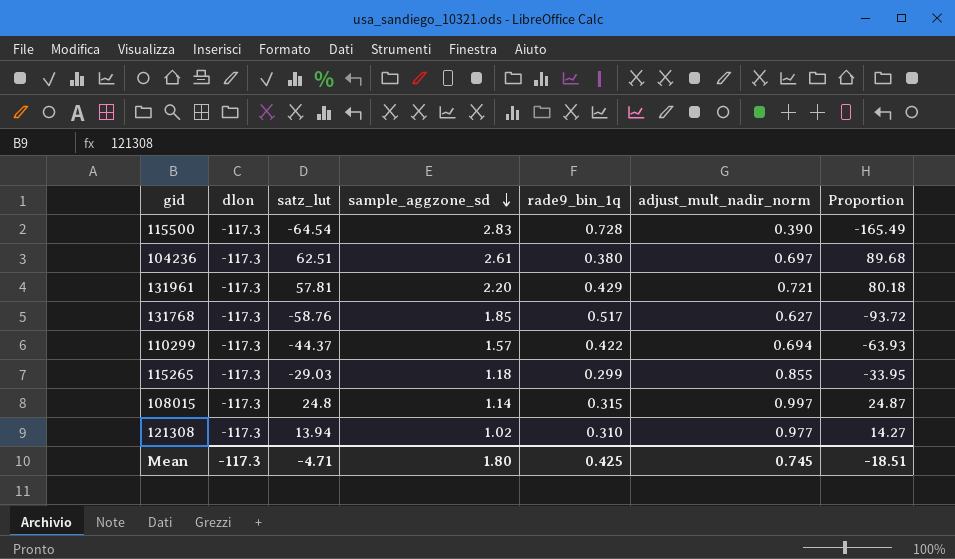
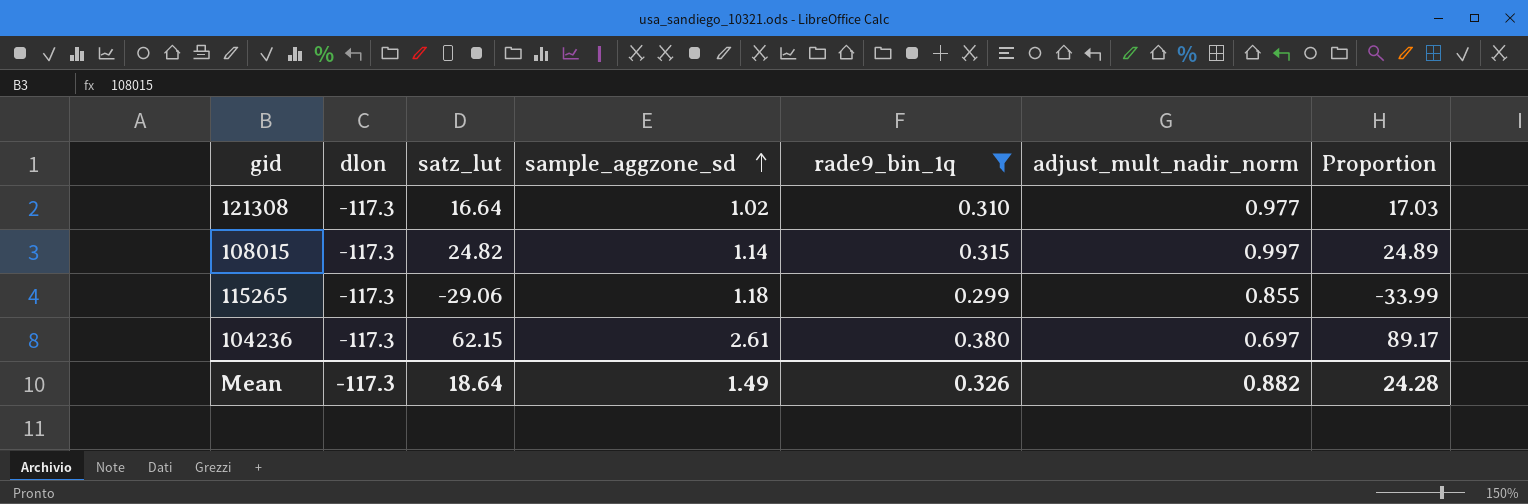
filter: none -> rade9_bin_1q <= 0.380
row order: sample_aggzone_sd descending -> sample_aggzone_sd ascending
121308 | satz_lut: 13.94 -> 16.64
121308 | Proportion: 14.27 -> 17.03
108015 | satz_lut: 24.8 -> 24.82
108015 | Proportion: 24.87 -> 24.89
115265 | satz_lut: -29.03 -> -29.06
115265 | Proportion: -33.95 -> -33.99
104236 | satz_lut: 62.51 -> 62.15
104236 | Proportion: 89.68 -> 89.17
Mean | satz_lut: -4.71 -> 18.64
Mean | sample_aggzone_sd: 1.80 -> 1.49
Mean | rade9_bin_1q: 0.425 -> 0.326
Mean | adjust_mult_nadir_norm: 0.745 -> 0.882
Mean | Proportion: -18.51 -> 24.28

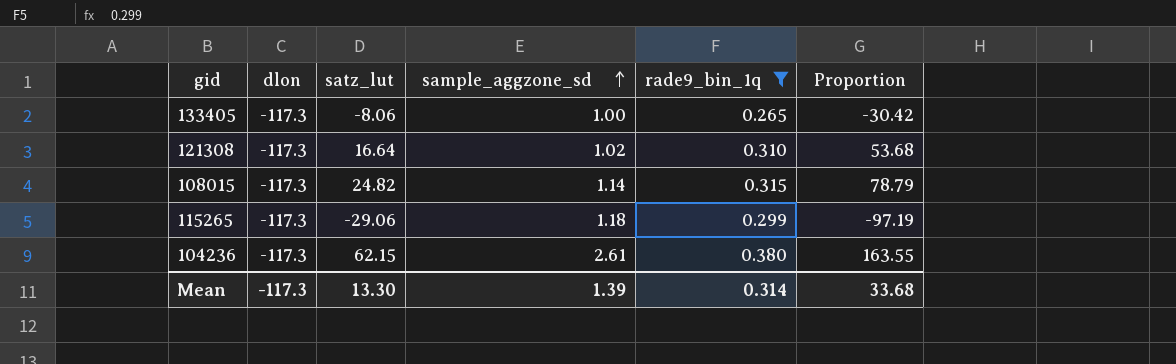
column adjust_mult_nadir_norm | position: 6 -> none
column Proportion | formula: [satz_lut] / [adjust_mult_nadir_norm] -> [satz_lut] / [rade9_bin_1q]
row 133405: none -> -117.3 | -8.06 | 1.00 | 0.265 | -30.42
Mean | satz_lut: 18.64 -> 13.30
Mean | sample_aggzone_sd: 1.49 -> 1.39
Mean | rade9_bin_1q: 0.326 -> 0.314
Mean | Proportion: 24.28 -> 33.68

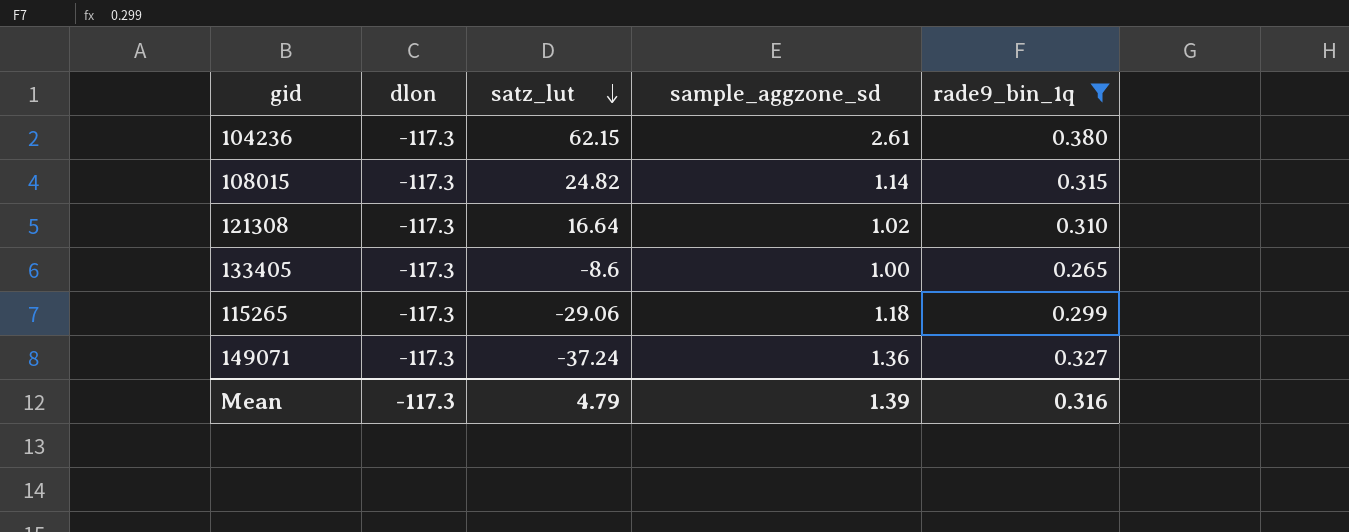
row order: sample_aggzone_sd ascending -> satz_lut descending
column Proportion | formula: [satz_lut] / [rade9_bin_1q] -> none
133405 | satz_lut: -8.06 -> -8.6
row 149071: none -> -117.3 | -37.24 | 1.36 | 0.327
Mean | satz_lut: 13.30 -> 4.79
Mean | rade9_bin_1q: 0.314 -> 0.316

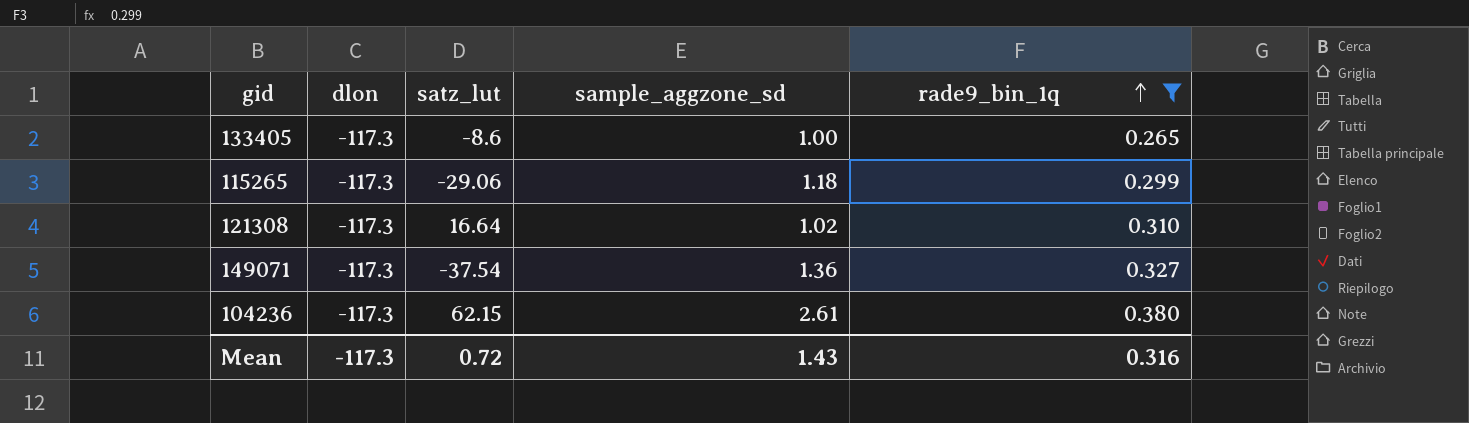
row order: satz_lut descending -> rade9_bin_1q ascending
row 108015: -117.3 | 24.82 | 1.14 | 0.315 -> none
149071 | satz_lut: -37.24 -> -37.54
Mean | satz_lut: 4.79 -> 0.72
Mean | sample_aggzone_sd: 1.39 -> 1.43

